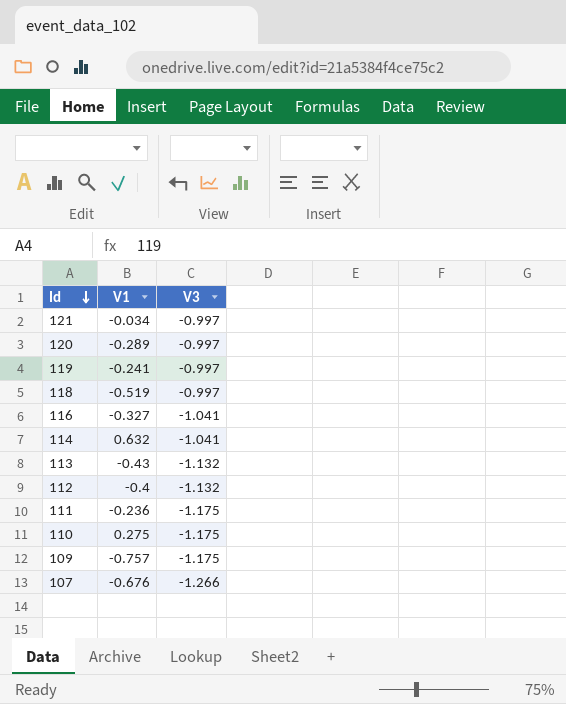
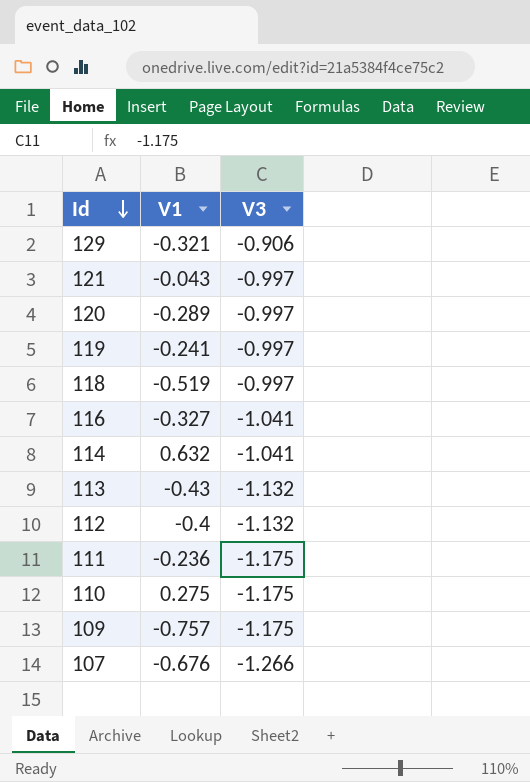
row 129: none -> -0.321 | -0.906
121 | V1: -0.034 -> -0.043

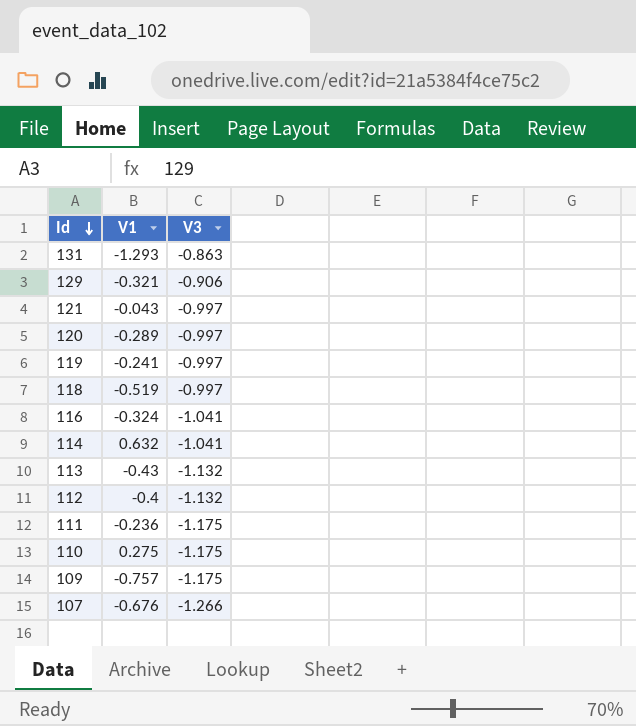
row 131: none -> -1.293 | -0.863
116 | V1: -0.327 -> -0.324

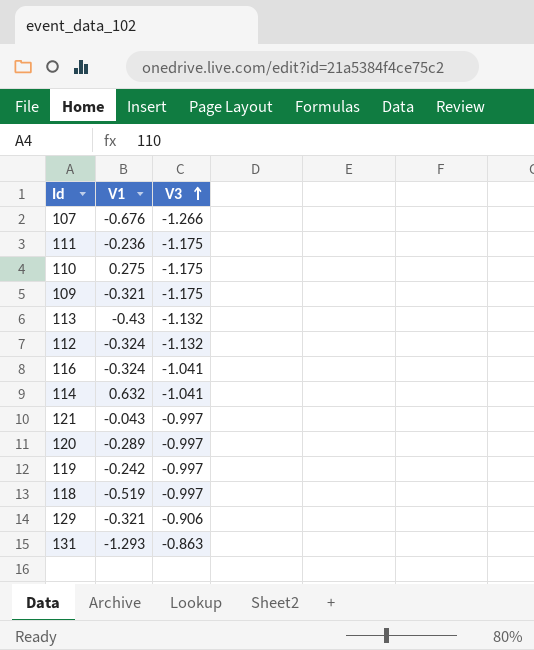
row order: Id descending -> V3 ascending
109 | V1: -0.757 -> -0.321
112 | V1: -0.4 -> -0.324
119 | V1: -0.241 -> -0.242

